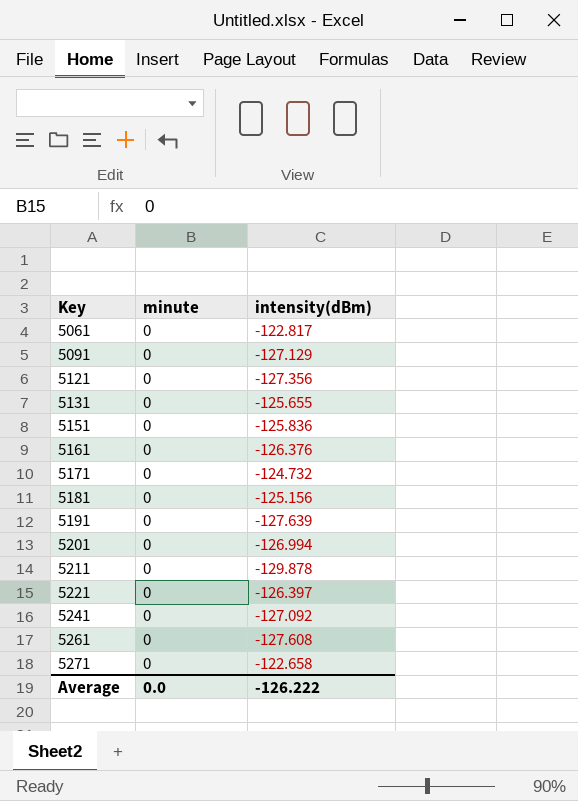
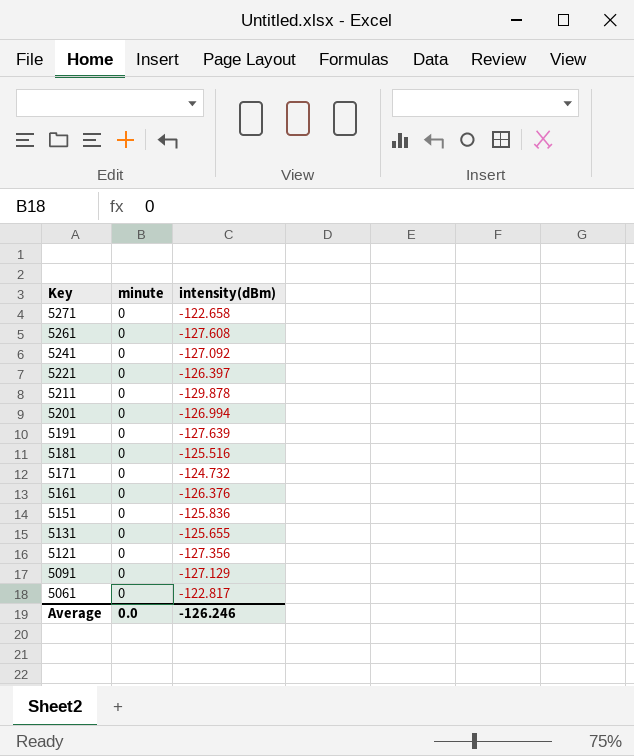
row order: Key ascending -> Key descending
5181 | intensity(dBm): -125.156 -> -125.516
Average | intensity(dBm): -126.222 -> -126.246

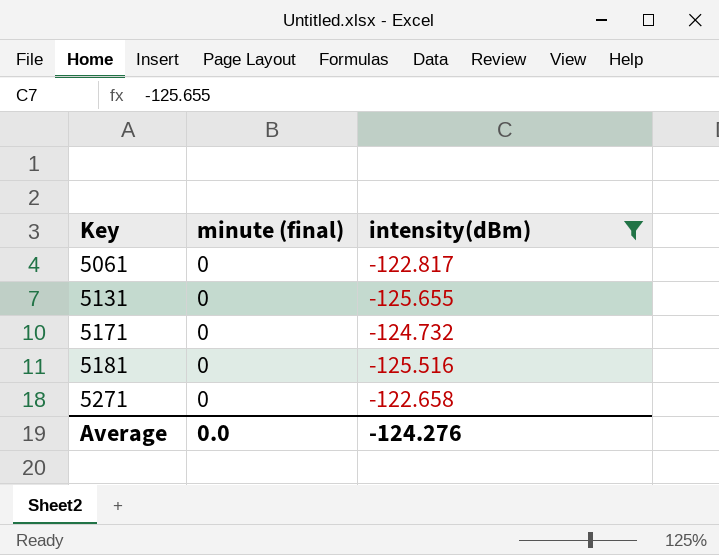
filter: none -> intensity(dBm) >= -125.655
row order: Key descending -> Key ascending
column name: minute -> minute (final)
Average | intensity(dBm): -126.246 -> -124.276

